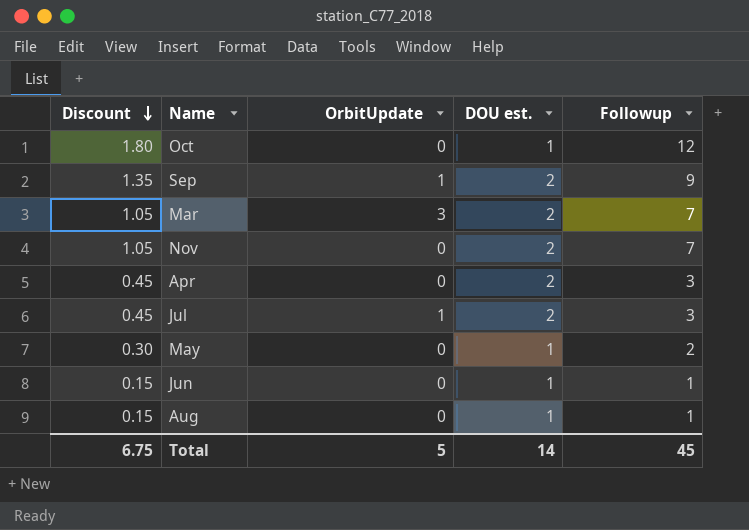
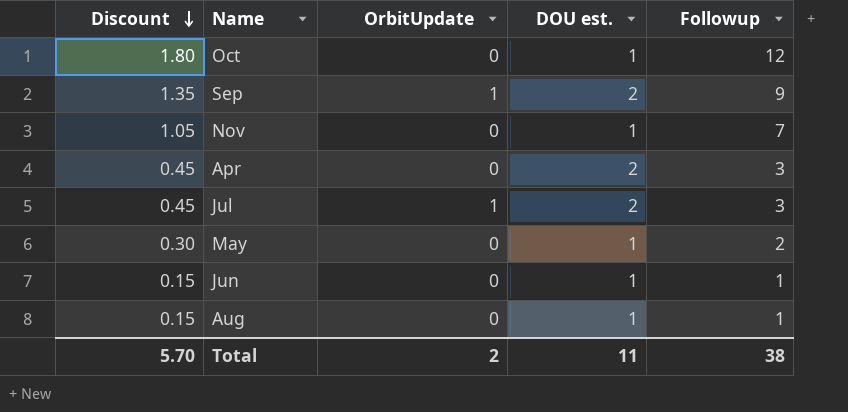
row Mar: 1.05 | 3 | 2 | 7 -> none
Nov | DOU est.: 2 -> 1
Total | Discount: 6.75 -> 5.70
Total | OrbitUpdate: 5 -> 2
Total | DOU est.: 14 -> 11
Total | Followup: 45 -> 38

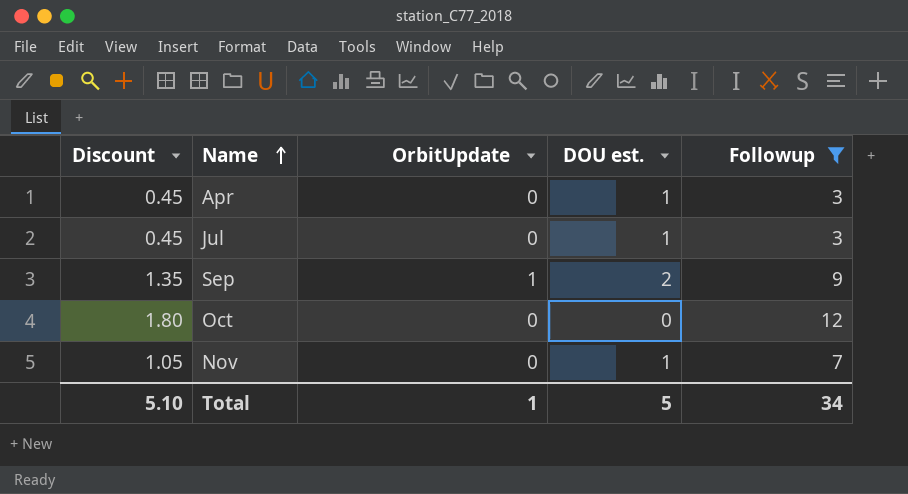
filter: none -> Followup >= 3
row order: Discount descending -> Name ascending
Apr | DOU est.: 2 -> 1
Jul | OrbitUpdate: 1 -> 0
Jul | DOU est.: 2 -> 1
Oct | DOU est.: 1 -> 0
Total | Discount: 5.70 -> 5.10
Total | OrbitUpdate: 2 -> 1
Total | DOU est.: 11 -> 5
Total | Followup: 38 -> 34

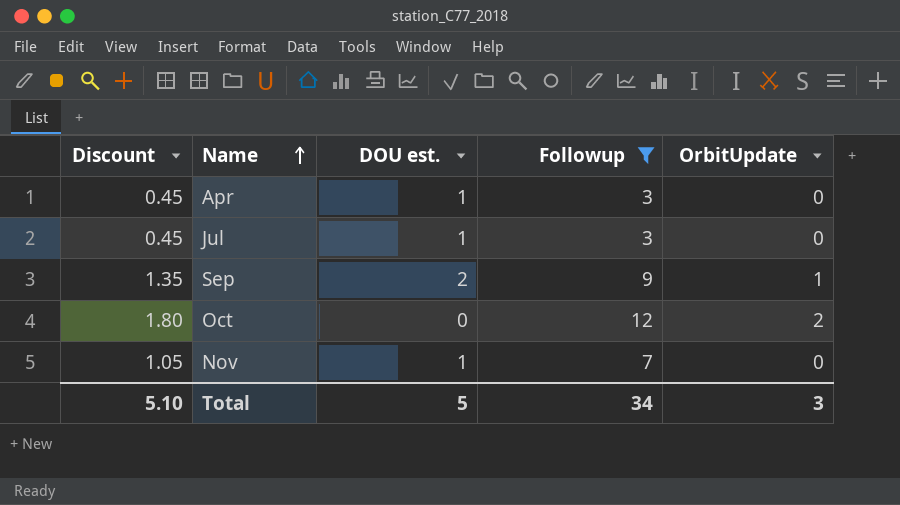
column OrbitUpdate | position: 3 -> 5
Oct | OrbitUpdate: 0 -> 2
Total | OrbitUpdate: 1 -> 3

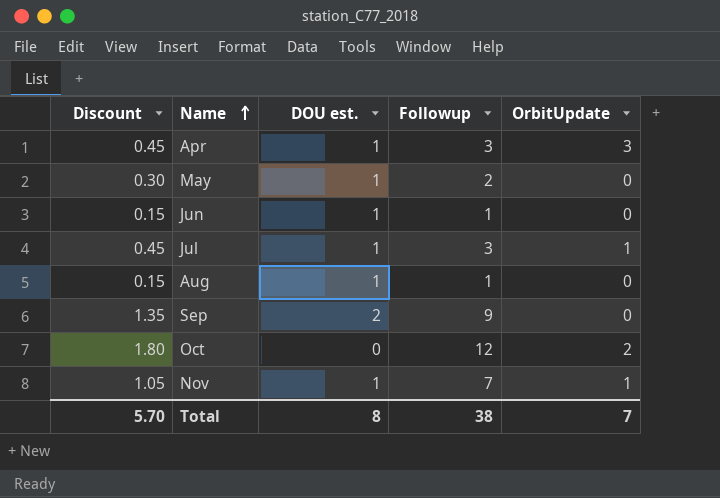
filter: Followup >= 3 -> none
Apr | OrbitUpdate: 0 -> 3
Jul | OrbitUpdate: 0 -> 1
Sep | OrbitUpdate: 1 -> 0
Nov | OrbitUpdate: 0 -> 1
Total | Discount: 5.10 -> 5.70
Total | DOU est.: 5 -> 8
Total | Followup: 34 -> 38
Total | OrbitUpdate: 3 -> 7

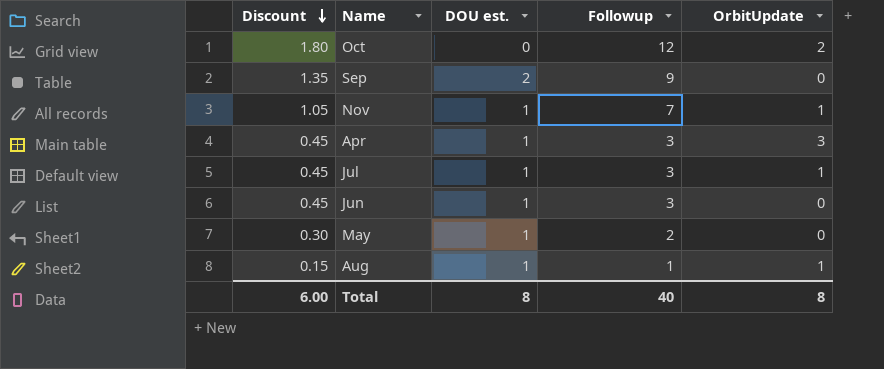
row order: Name ascending -> Discount descending
Jun | Discount: 0.15 -> 0.45
Jun | Followup: 1 -> 3
Aug | OrbitUpdate: 0 -> 1
Total | Discount: 5.70 -> 6.00
Total | Followup: 38 -> 40
Total | OrbitUpdate: 7 -> 8

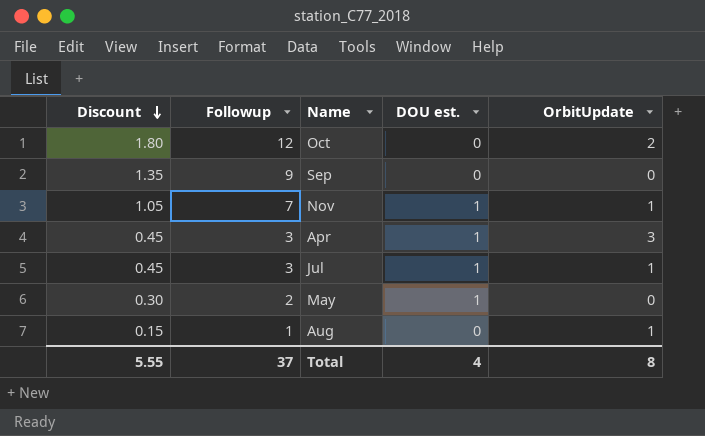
column Followup | position: 4 -> 2
row Jun: 0.45 | 1 | 3 | 0 -> none
Sep | DOU est.: 2 -> 0
Aug | DOU est.: 1 -> 0
Total | Discount: 6.00 -> 5.55
Total | Followup: 40 -> 37
Total | DOU est.: 8 -> 4

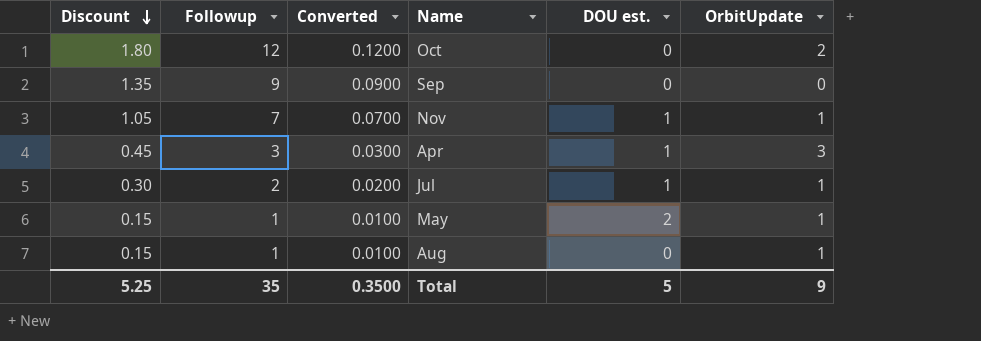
column Converted | formula: none -> [Followup] * 0.01
Jul | Discount: 0.45 -> 0.30
Jul | Followup: 3 -> 2
May | Discount: 0.30 -> 0.15
May | Followup: 2 -> 1
May | DOU est.: 1 -> 2
May | OrbitUpdate: 0 -> 1
Total | Discount: 5.55 -> 5.25
Total | Followup: 37 -> 35
Total | DOU est.: 4 -> 5
Total | OrbitUpdate: 8 -> 9

